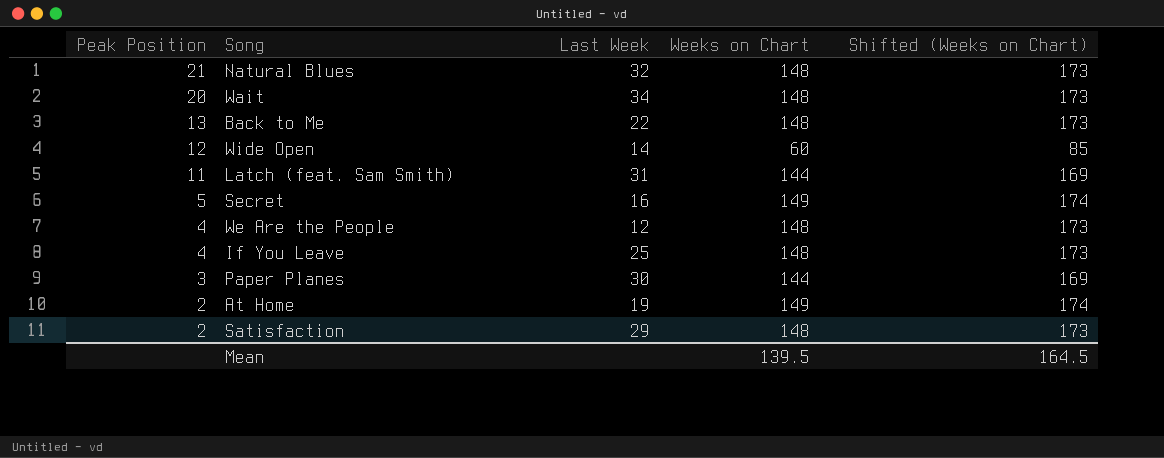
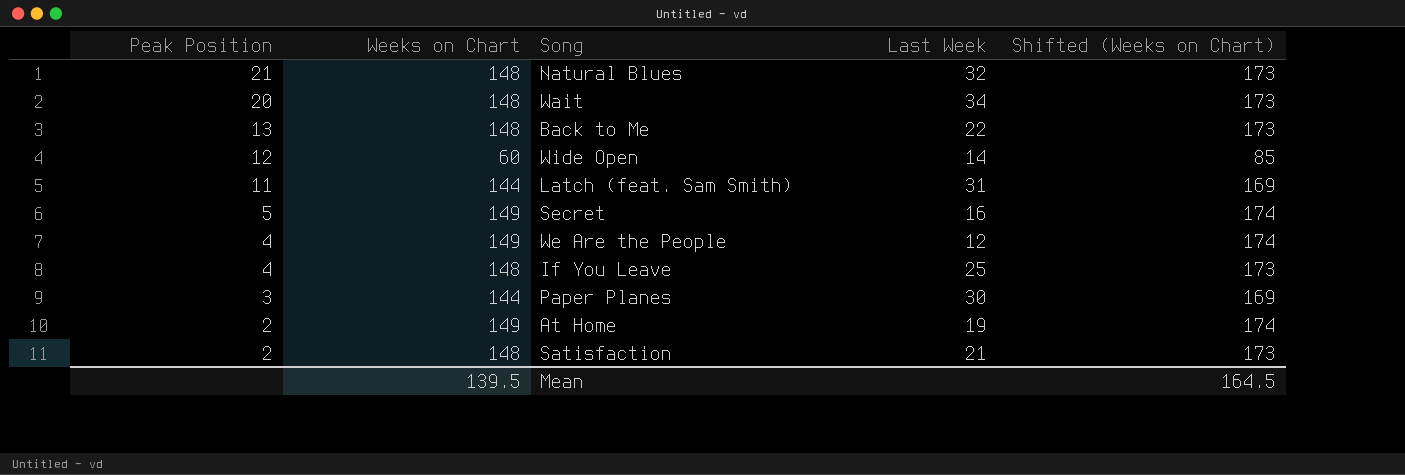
column Weeks on Chart | position: 4 -> 2
We Are the People | Weeks on Chart: 148 -> 149
We Are the People | Shifted (Weeks on Chart): 173 -> 174
Satisfaction | Last Week: 29 -> 21

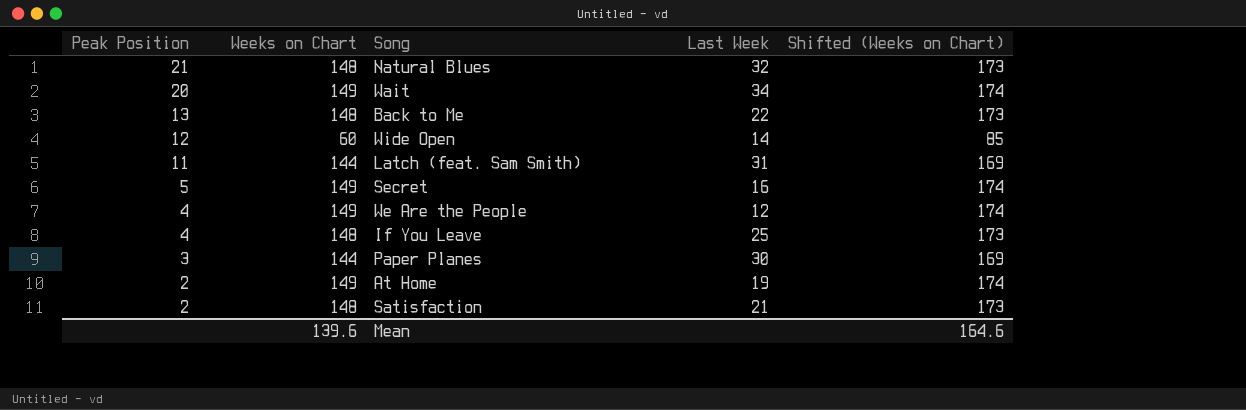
Wait | Weeks on Chart: 148 -> 149
Wait | Shifted (Weeks on Chart): 173 -> 174
Mean | Weeks on Chart: 139.5 -> 139.6
Mean | Shifted (Weeks on Chart): 164.5 -> 164.6

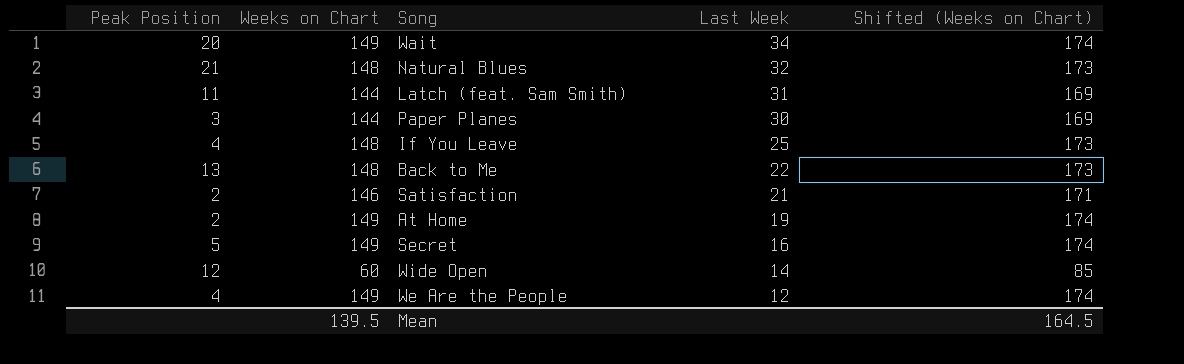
row order: Peak Position descending -> Last Week descending
Satisfaction | Weeks on Chart: 148 -> 146
Satisfaction | Shifted (Weeks on Chart): 173 -> 171
Mean | Weeks on Chart: 139.6 -> 139.5
Mean | Shifted (Weeks on Chart): 164.6 -> 164.5

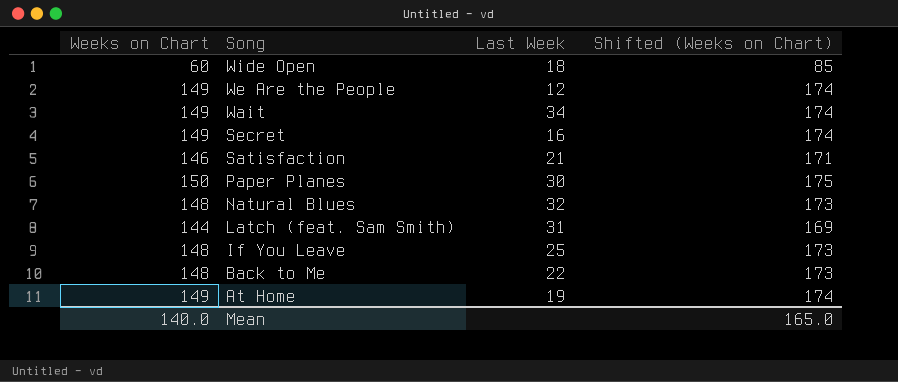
row order: Last Week descending -> Song descending
column Peak Position | position: 1 -> none
Wide Open | Last Week: 14 -> 18
Paper Planes | Weeks on Chart: 144 -> 150
Paper Planes | Shifted (Weeks on Chart): 169 -> 175
Mean | Weeks on Chart: 139.5 -> 140.0
Mean | Shifted (Weeks on Chart): 164.5 -> 165.0

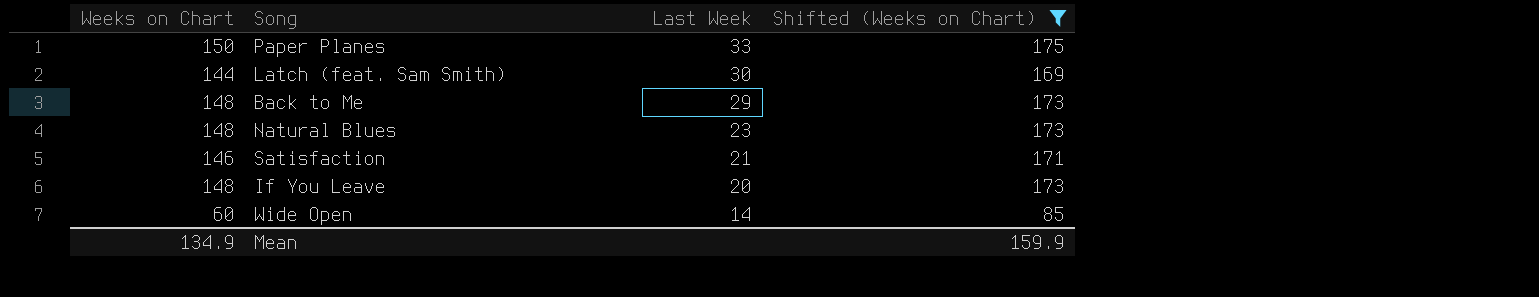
filter: none -> Shifted (Weeks on Chart) != 174
row order: Song descending -> Last Week descending
Paper Planes | Last Week: 30 -> 33
Latch (feat. Sam Smith) | Last Week: 31 -> 30
Back to Me | Last Week: 22 -> 29
Natural Blues | Last Week: 32 -> 23
If You Leave | Last Week: 25 -> 20
Wide Open | Last Week: 18 -> 14
Mean | Weeks on Chart: 140.0 -> 134.9
Mean | Shifted (Weeks on Chart): 165.0 -> 159.9

